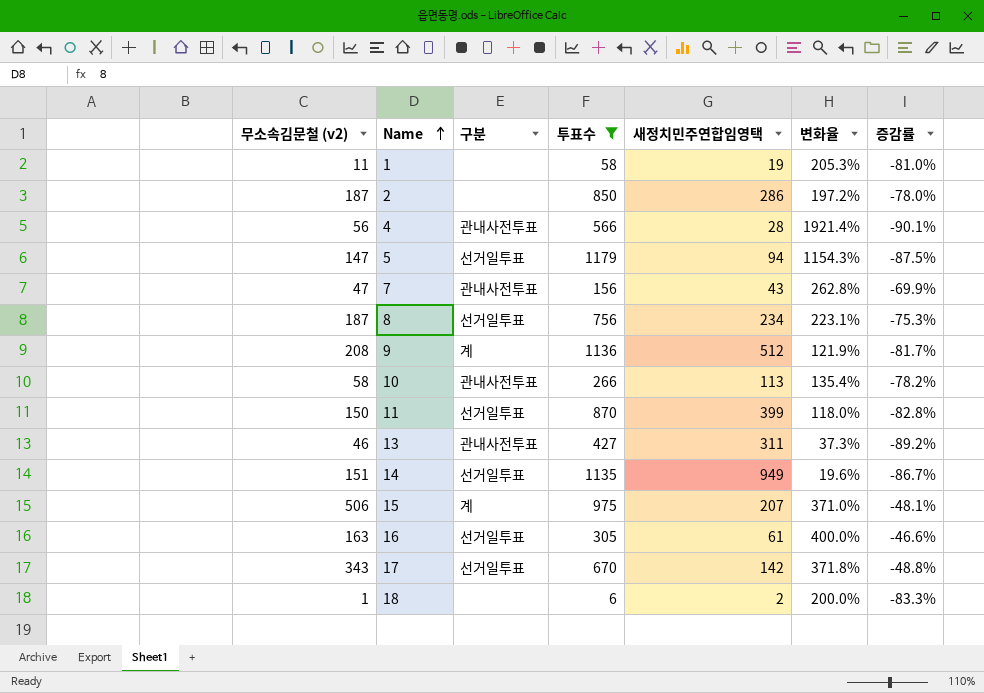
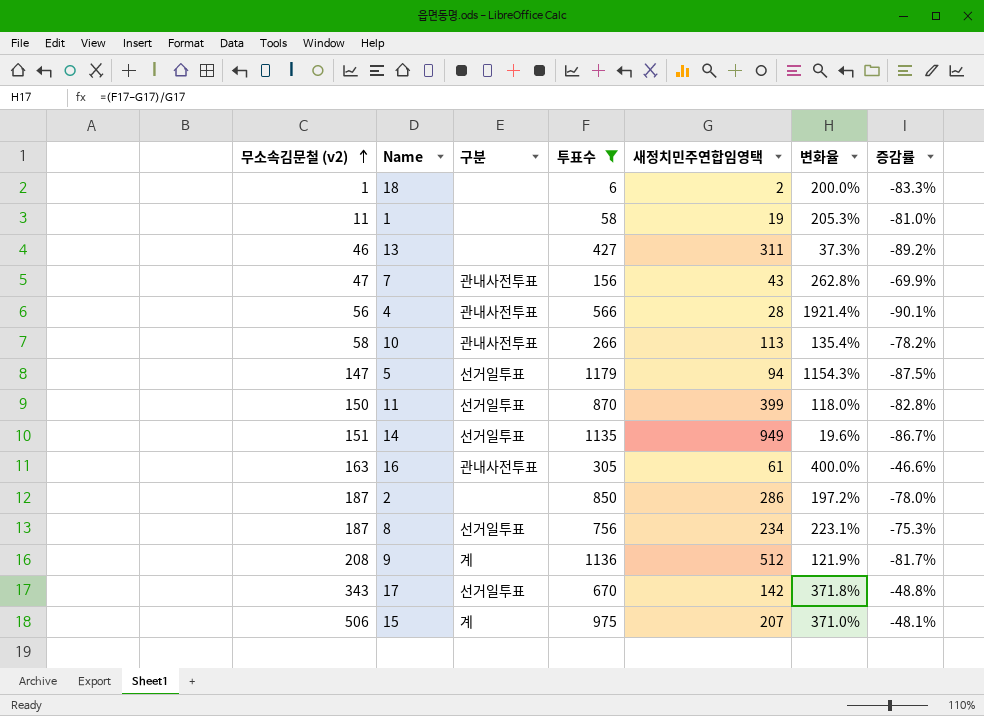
row order: Name ascending -> 무소속김문철 (v2) ascending
13 | 구분: 관내사전투표 -> none
16 | 구분: 선거일투표 -> 관내사전투표

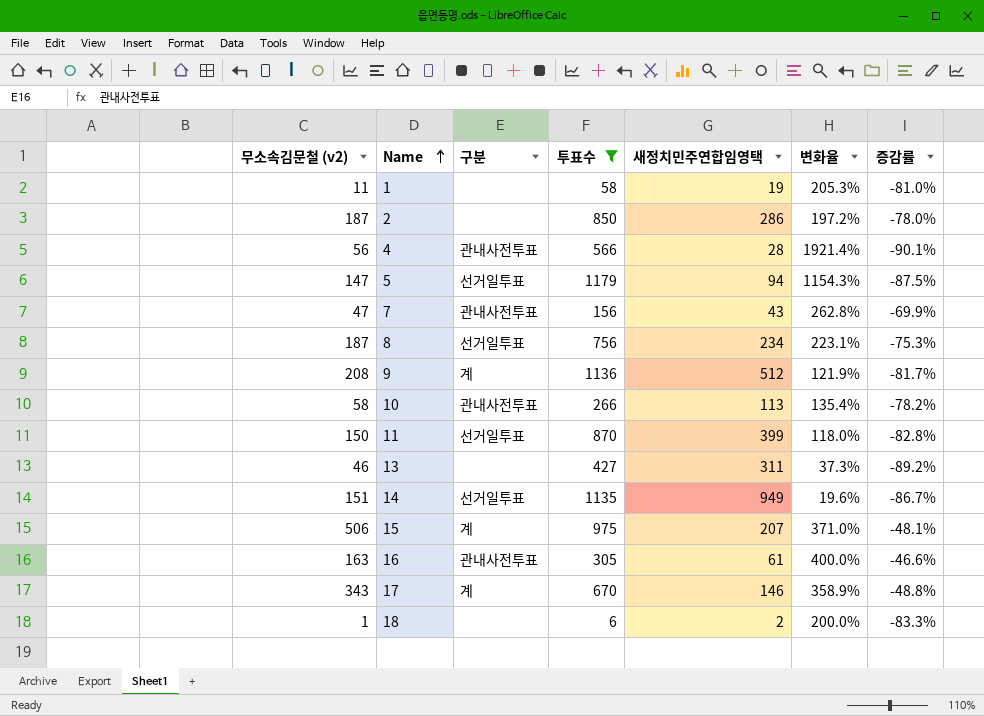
row order: 무소속김문철 (v2) ascending -> Name ascending
17 | 구분: 선거일투표 -> 계
17 | 새정치민주연합임영택: 142 -> 146
17 | 변화율: 371.8% -> 358.9%

